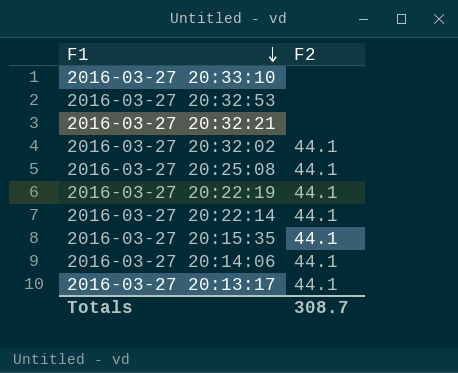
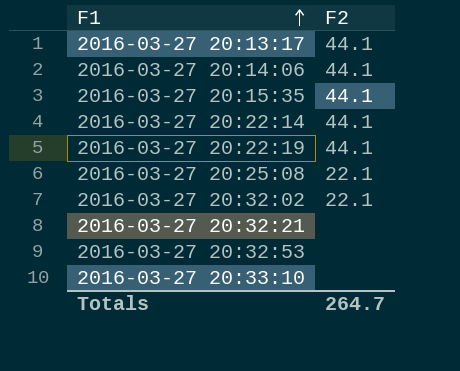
row order: F1 descending -> F1 ascending
2016-03-27 20:25:08 | F2: 44.1 -> 22.1
2016-03-27 20:32:02 | F2: 44.1 -> 22.1
Totals | F2: 308.7 -> 264.7

